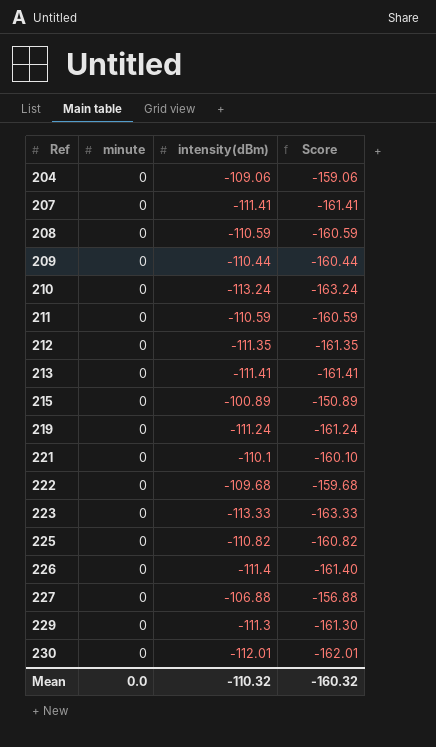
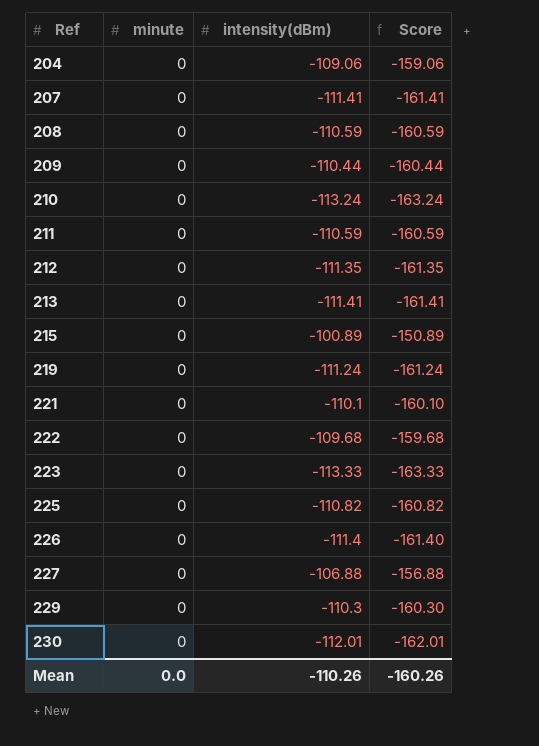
229 | intensity(dBm): -111.3 -> -110.3
229 | Score: -161.30 -> -160.30
Mean | intensity(dBm): -110.32 -> -110.26
Mean | Score: -160.32 -> -160.26

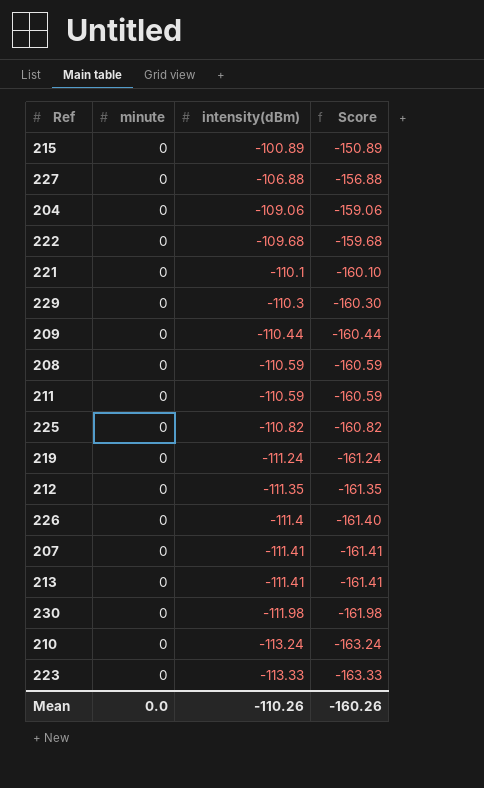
row order: Ref ascending -> intensity(dBm) descending
230 | intensity(dBm): -112.01 -> -111.98
230 | Score: -162.01 -> -161.98

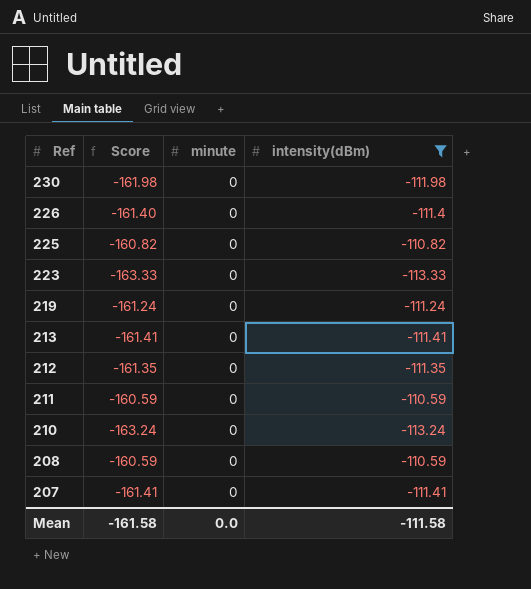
filter: none -> intensity(dBm) <= -110.59
row order: intensity(dBm) descending -> Ref descending
column Score | position: 4 -> 2
Mean | Score: -160.26 -> -161.58
Mean | intensity(dBm): -110.26 -> -111.58

